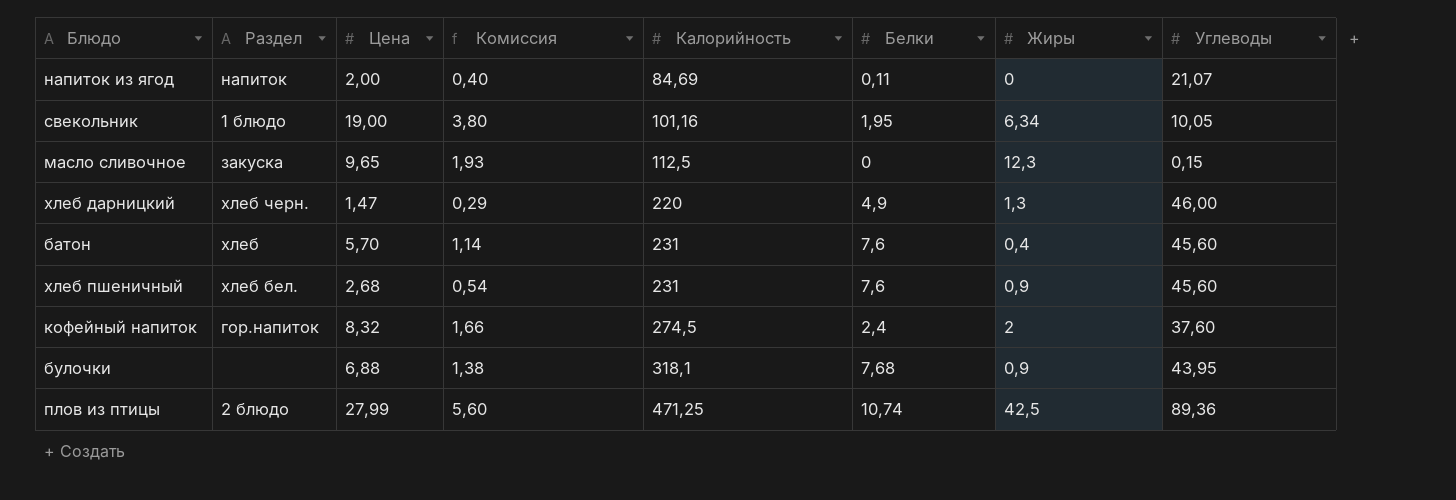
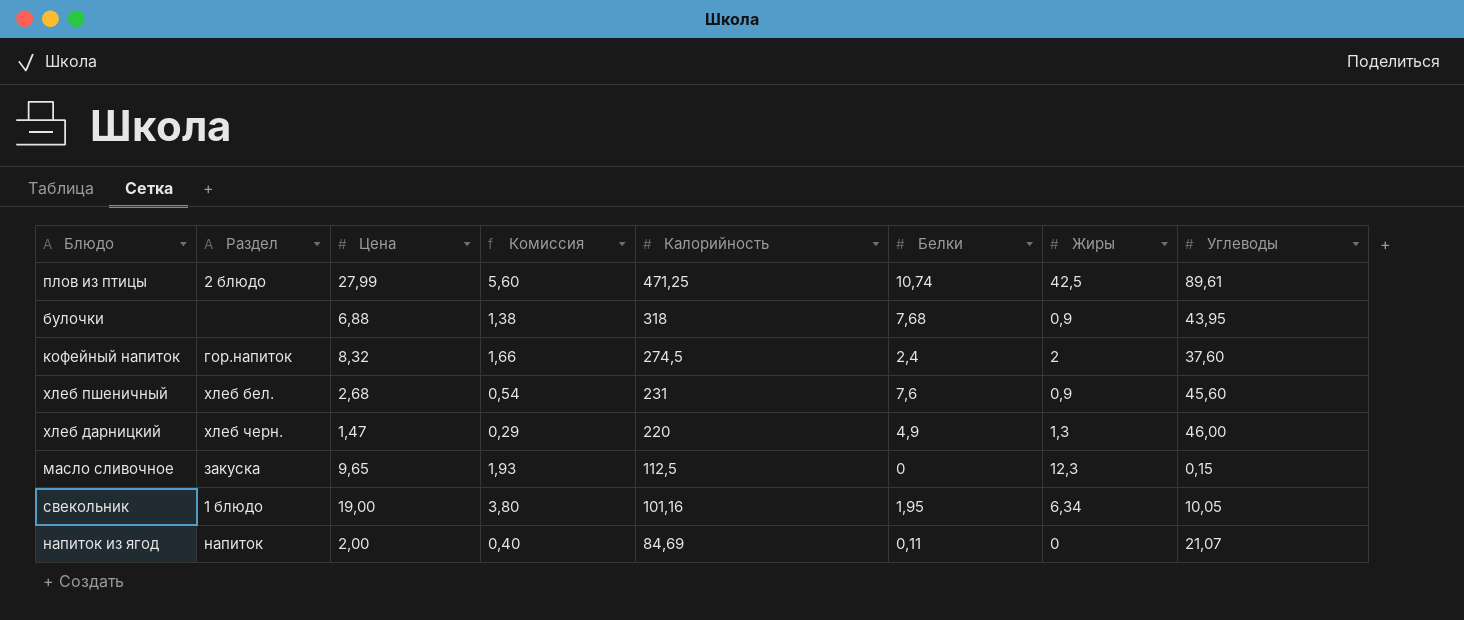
row order: Калорийность ascending -> Калорийность descending
row батон: хлеб | 5,70 | 1,14 | 231 | 7,6 | 0,4 | 45,60 -> none
плов из птицы | Углеводы: 89,36 -> 89,61
булочки | Калорийность: 318,1 -> 318

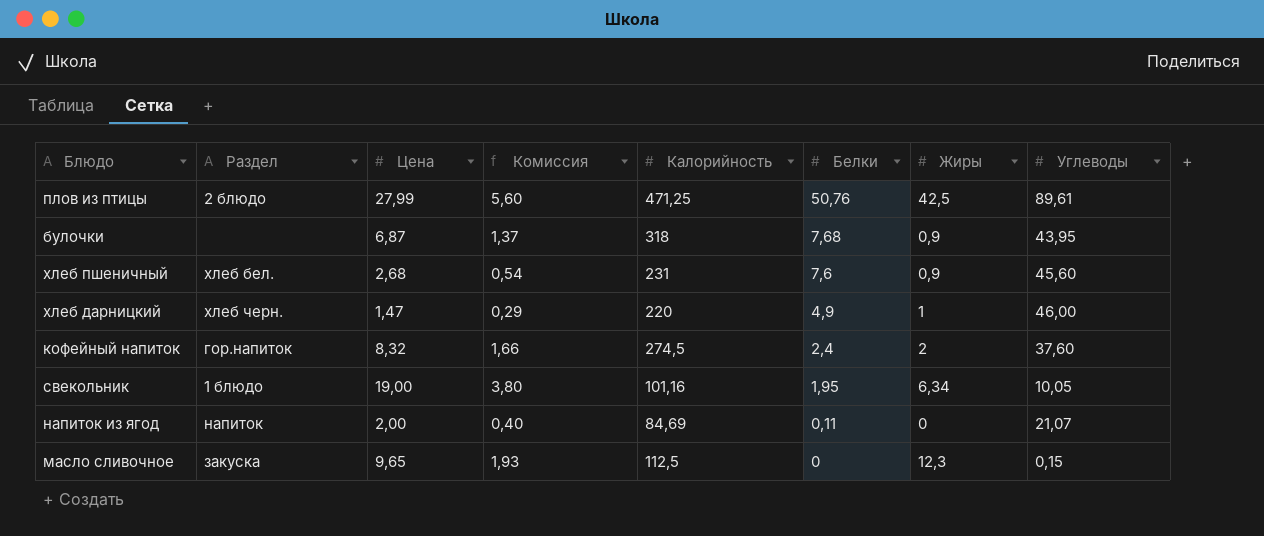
row order: Калорийность descending -> Белки descending
плов из птицы | Белки: 10,74 -> 50,76
булочки | Цена: 6,88 -> 6,87
булочки | Комиссия: 1,38 -> 1,37
хлеб дарницкий | Жиры: 1,3 -> 1

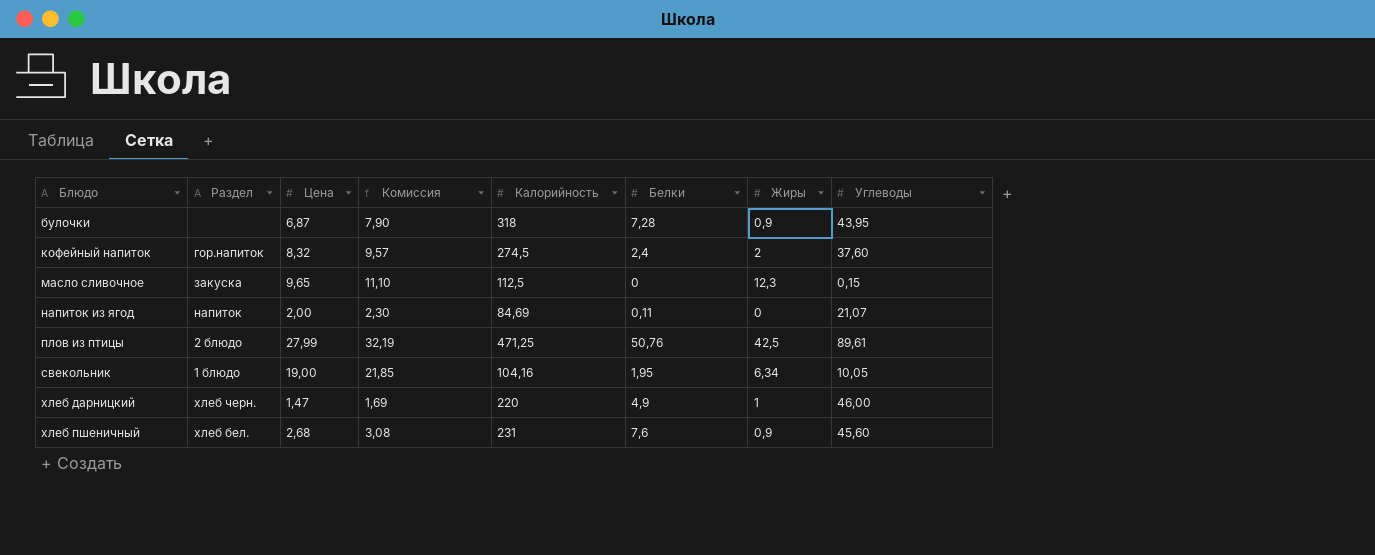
row order: Белки descending -> Блюдо ascending
column Комиссия | formula: [Цена] * 0,2 -> [Цена] * 1,15
булочки | Белки: 7,68 -> 7,28
свекольник | Калорийность: 101,16 -> 104,16

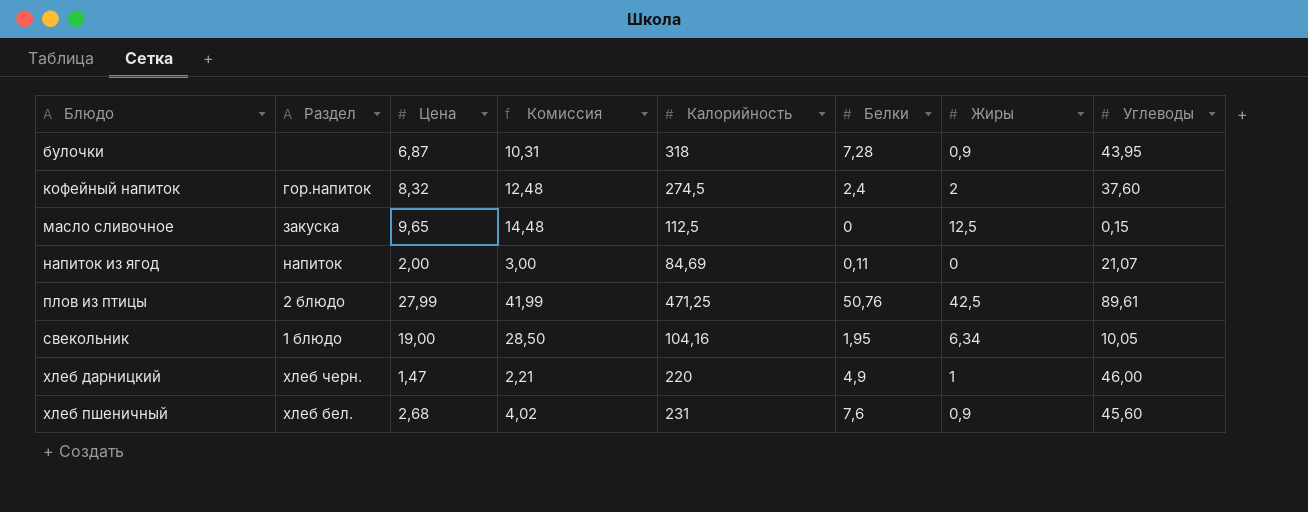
column Комиссия | formula: [Цена] * 1,15 -> [Цена] * 1,5
масло сливочное | Жиры: 12,3 -> 12,5

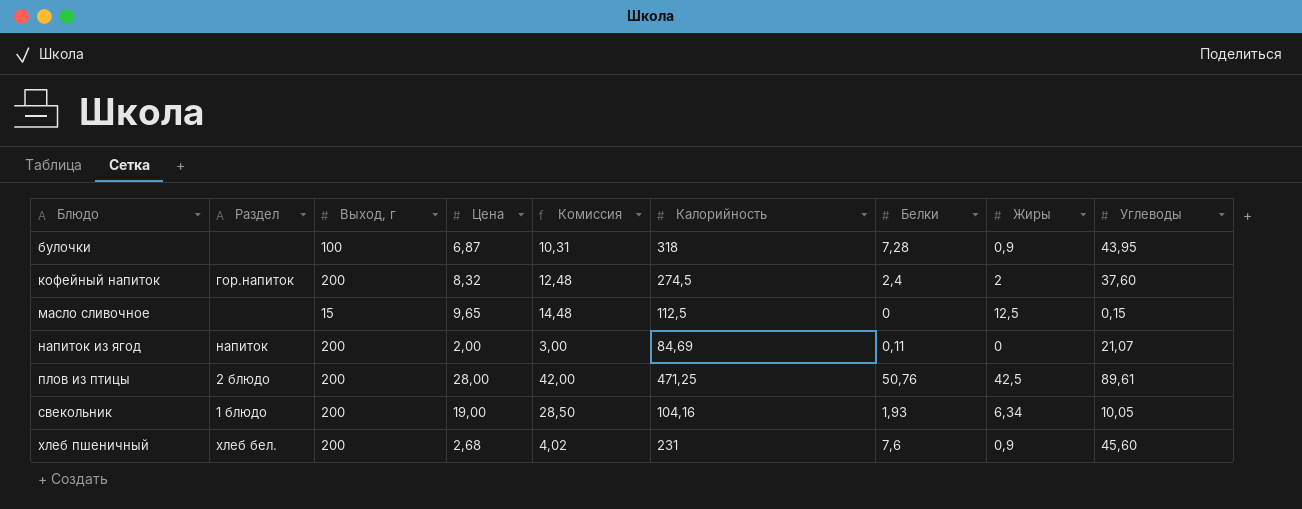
column Выход, г | position: none -> 3
row хлеб дарницкий: хлеб черн. | 1,47 | 2,21 | 220 | 4,9 | 1 | 46,00 -> none
масло сливочное | Раздел: закуска -> none
плов из птицы | Цена: 27,99 -> 28,00
плов из птицы | Комиссия: 41,99 -> 42,00
свекольник | Белки: 1,95 -> 1,93

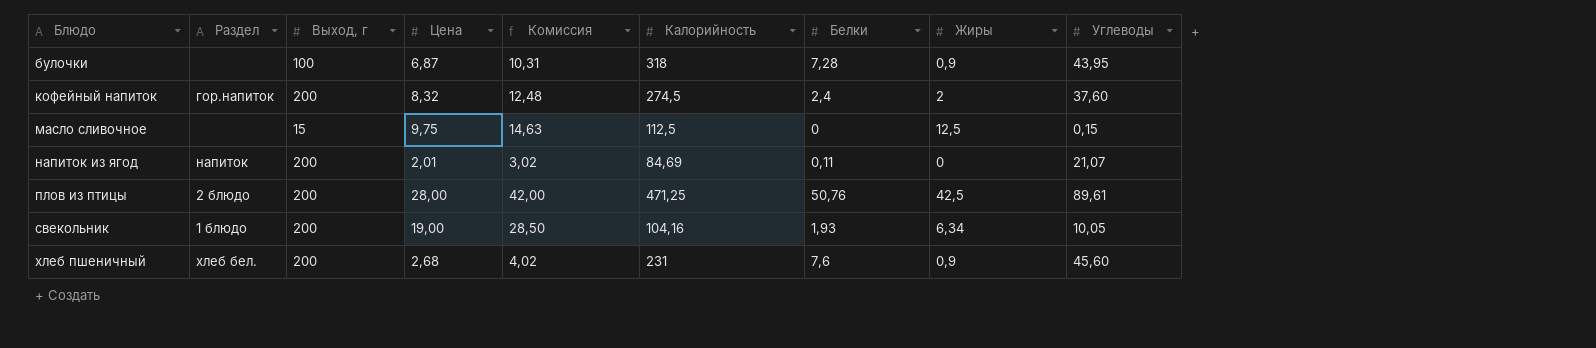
масло сливочное | Цена: 9,65 -> 9,75
масло сливочное | Комиссия: 14,48 -> 14,63
напиток из ягод | Цена: 2,00 -> 2,01
напиток из ягод | Комиссия: 3,00 -> 3,02

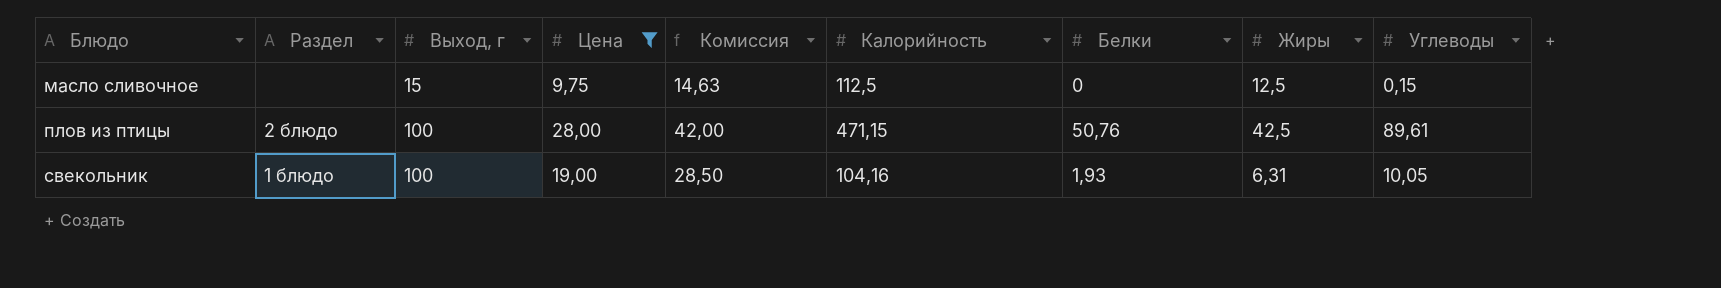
filter: none -> Цена >= 9,75
плов из птицы | Выход, г: 200 -> 100
плов из птицы | Калорийность: 471,25 -> 471,15
свекольник | Выход, г: 200 -> 100
свекольник | Жиры: 6,34 -> 6,31

